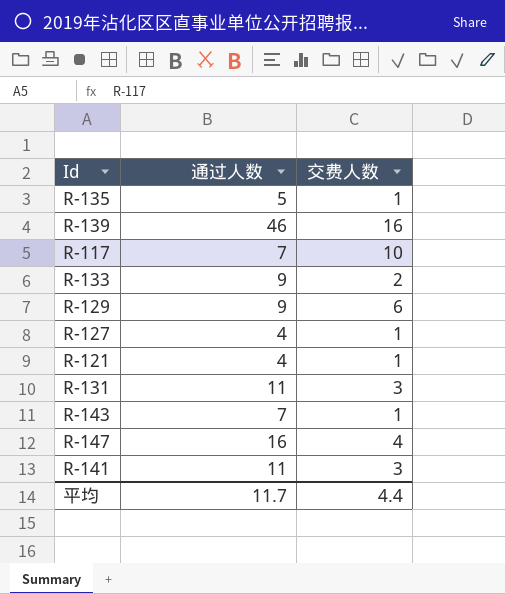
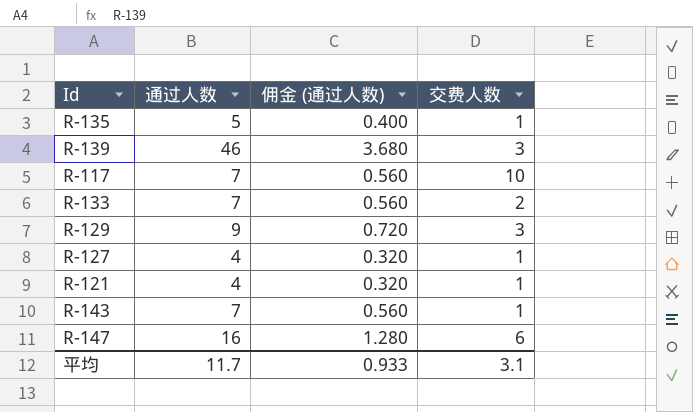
column 佣金 (通过人数) | formula: none -> [通过人数] * 0.08
row R-131: 11 | 3 -> none
row R-141: 11 | 3 -> none
R-139 | 交费人数: 16 -> 3
R-133 | 通过人数: 9 -> 7
R-129 | 交费人数: 6 -> 3
R-147 | 交费人数: 4 -> 6
平均 | 交费人数: 4.4 -> 3.1

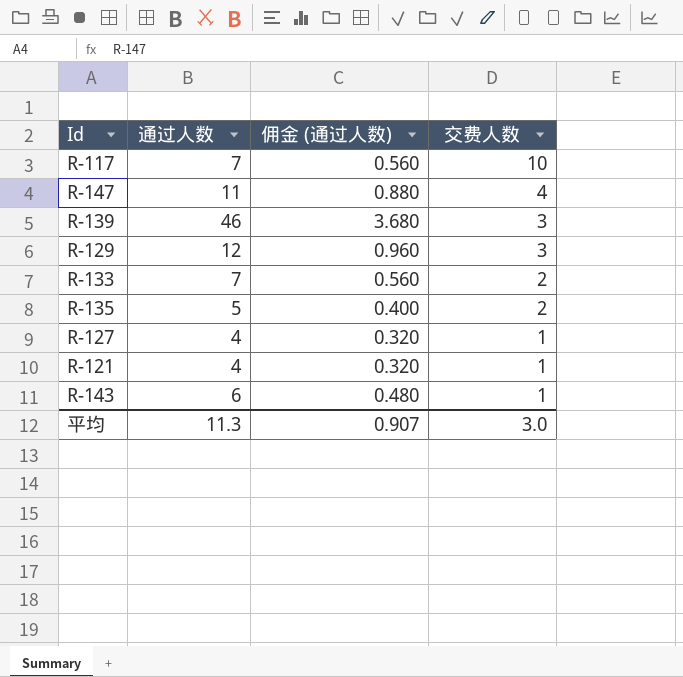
row order: none -> 交费人数 descending
R-147 | 通过人数: 16 -> 11
R-147 | 佣金 (通过人数): 1.280 -> 0.880
R-147 | 交费人数: 6 -> 4
R-129 | 通过人数: 9 -> 12
R-129 | 佣金 (通过人数): 0.720 -> 0.960
R-135 | 交费人数: 1 -> 2
R-143 | 通过人数: 7 -> 6
R-143 | 佣金 (通过人数): 0.560 -> 0.480
平均 | 通过人数: 11.7 -> 11.3
平均 | 佣金 (通过人数): 0.933 -> 0.907
平均 | 交费人数: 3.1 -> 3.0

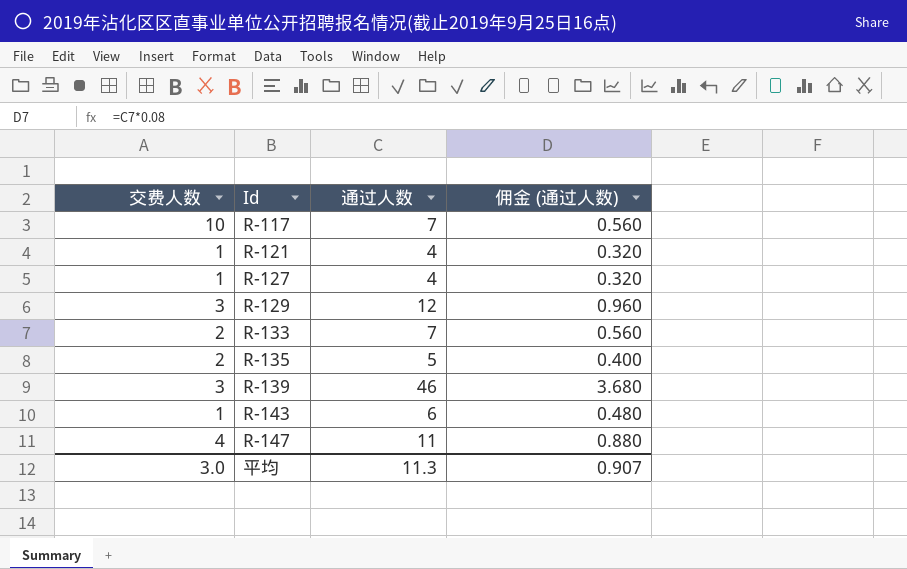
row order: 交费人数 descending -> Id ascending
column 交费人数 | position: 4 -> 1

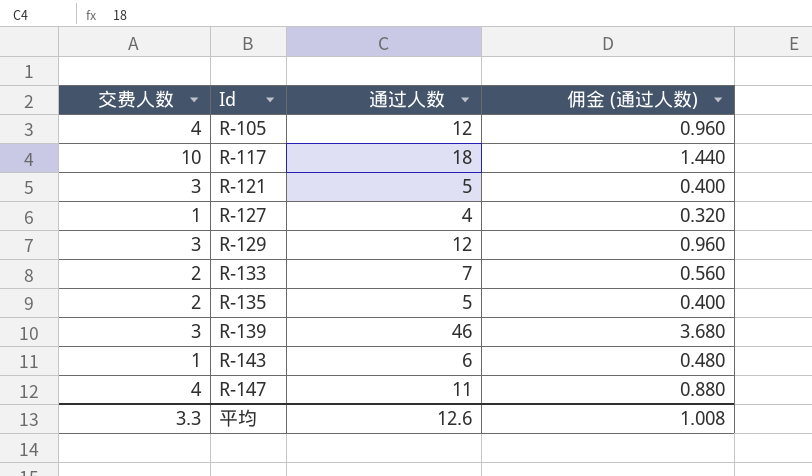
row R-105: none -> 4 | 12 | 0.960
R-117 | 通过人数: 7 -> 18
R-117 | 佣金 (通过人数): 0.560 -> 1.440
R-121 | 交费人数: 1 -> 3
R-121 | 通过人数: 4 -> 5
R-121 | 佣金 (通过人数): 0.320 -> 0.400
平均 | 交费人数: 3.0 -> 3.3
平均 | 通过人数: 11.3 -> 12.6
平均 | 佣金 (通过人数): 0.907 -> 1.008

